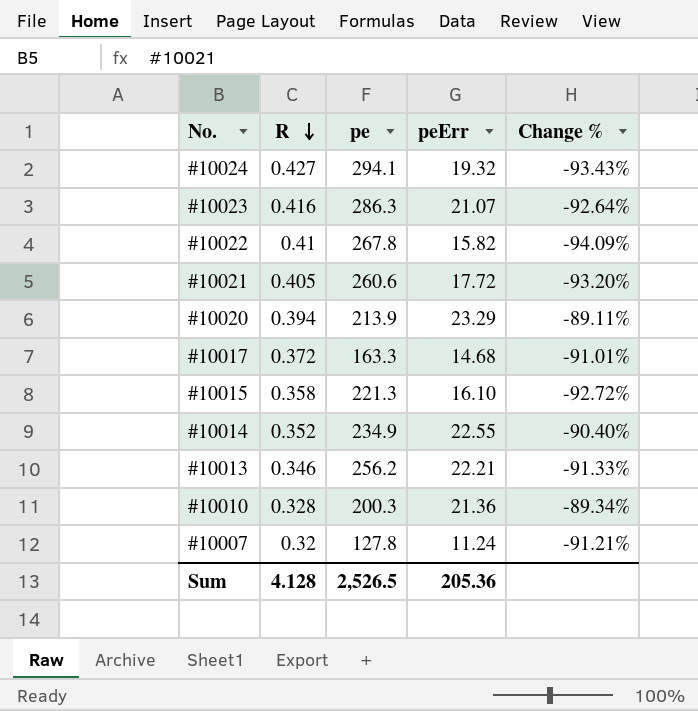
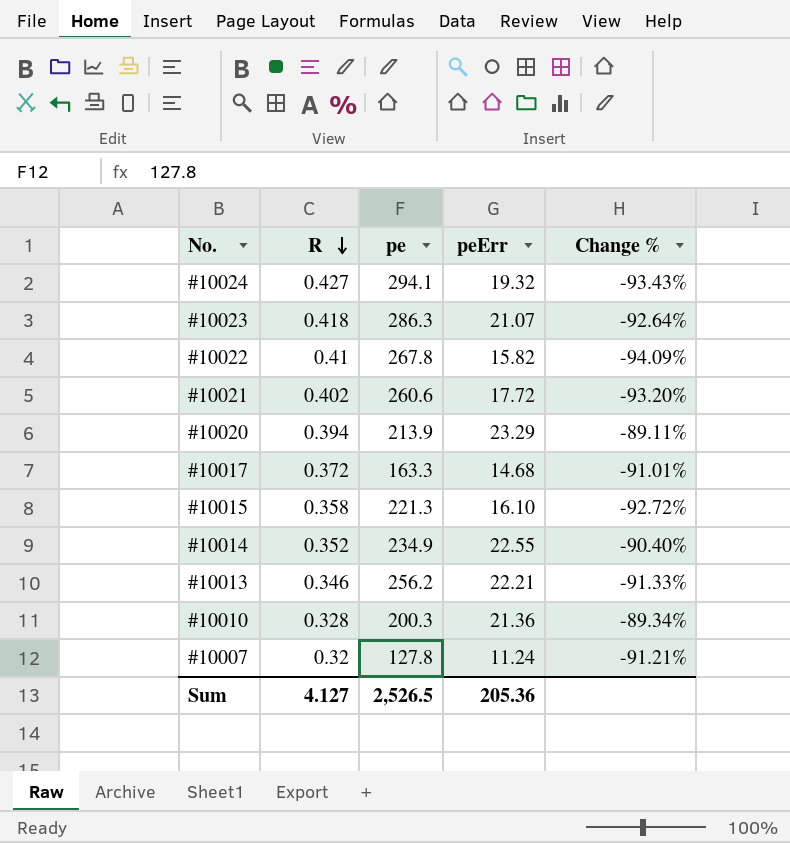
#10023 | R: 0.416 -> 0.418
#10021 | R: 0.405 -> 0.402
Sum | R: 4.128 -> 4.127

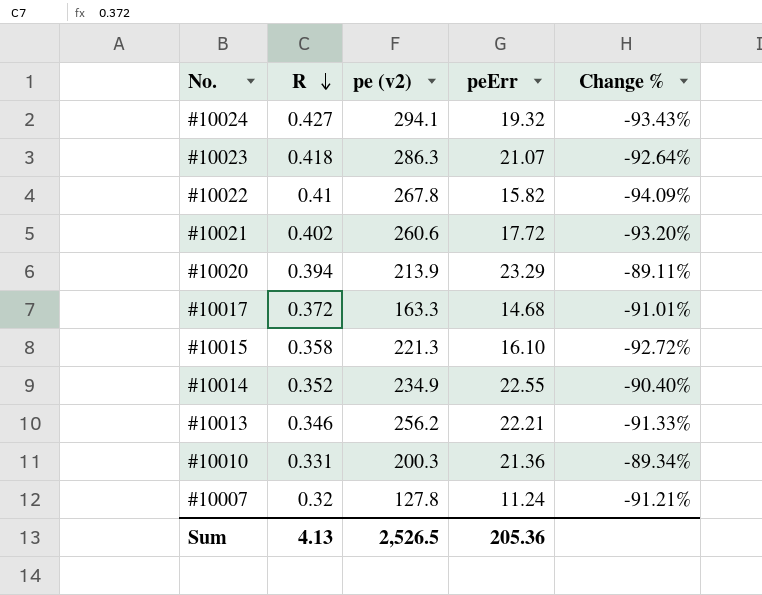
column name: pe -> pe (v2)
#10010 | R: 0.328 -> 0.331
Sum | R: 4.127 -> 4.13

